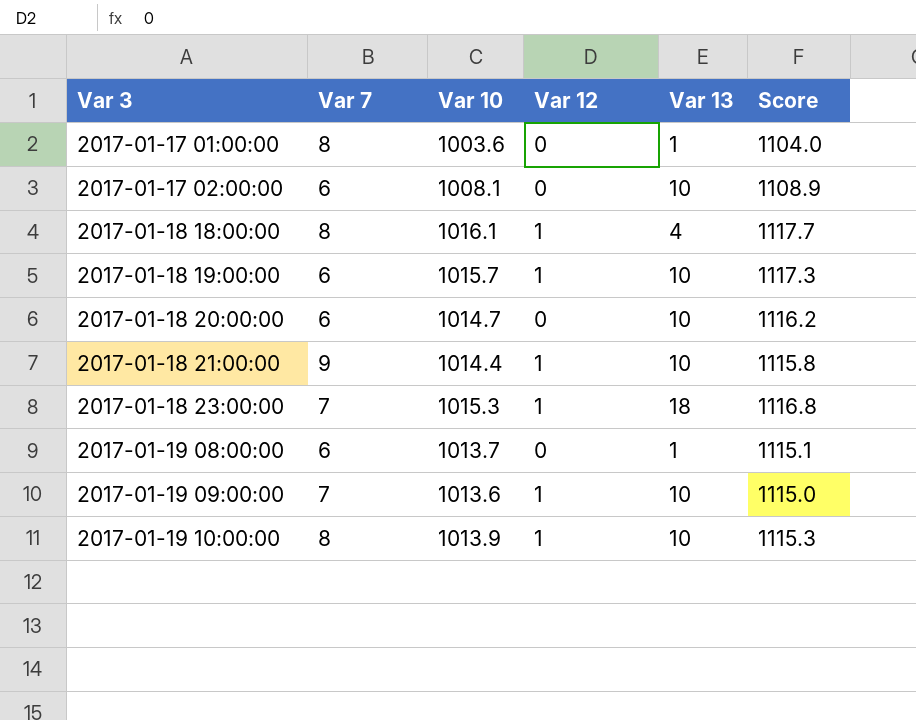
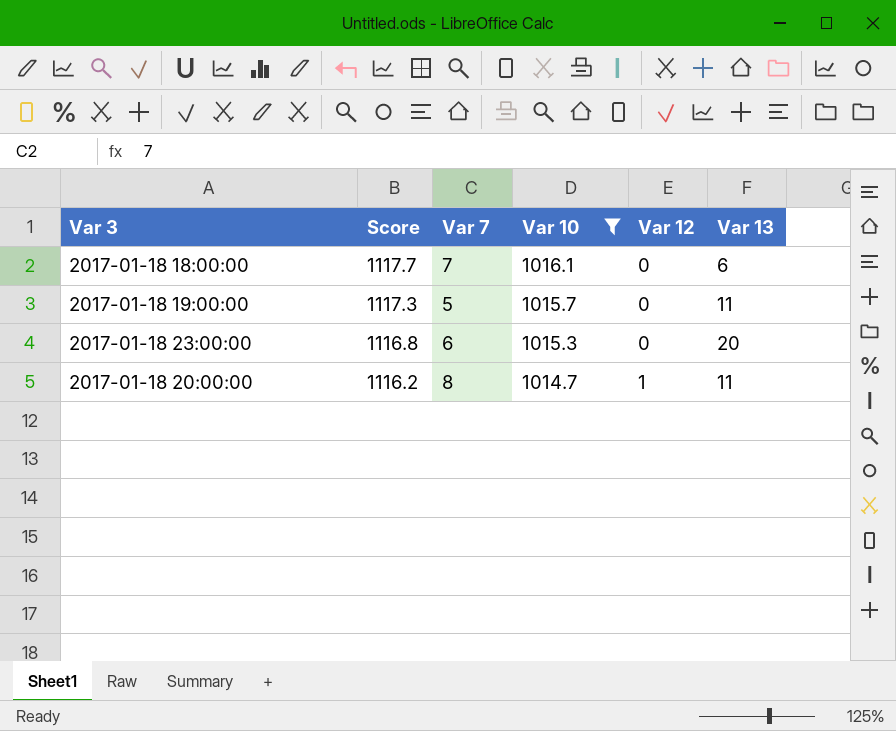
filter: none -> Var 10 >= 1014.7
row order: Var 3 ascending -> Score descending
column Score | position: 6 -> 2
2017-01-18 18:00:00 | Var 7: 8 -> 7
2017-01-18 18:00:00 | Var 12: 1 -> 0
2017-01-18 18:00:00 | Var 13: 4 -> 6
2017-01-18 19:00:00 | Var 7: 6 -> 5
2017-01-18 19:00:00 | Var 12: 1 -> 0
2017-01-18 19:00:00 | Var 13: 10 -> 11
2017-01-18 23:00:00 | Var 7: 7 -> 6
2017-01-18 23:00:00 | Var 12: 1 -> 0
2017-01-18 23:00:00 | Var 13: 18 -> 20
2017-01-18 20:00:00 | Var 7: 6 -> 8
2017-01-18 20:00:00 | Var 12: 0 -> 1
2017-01-18 20:00:00 | Var 13: 10 -> 11

